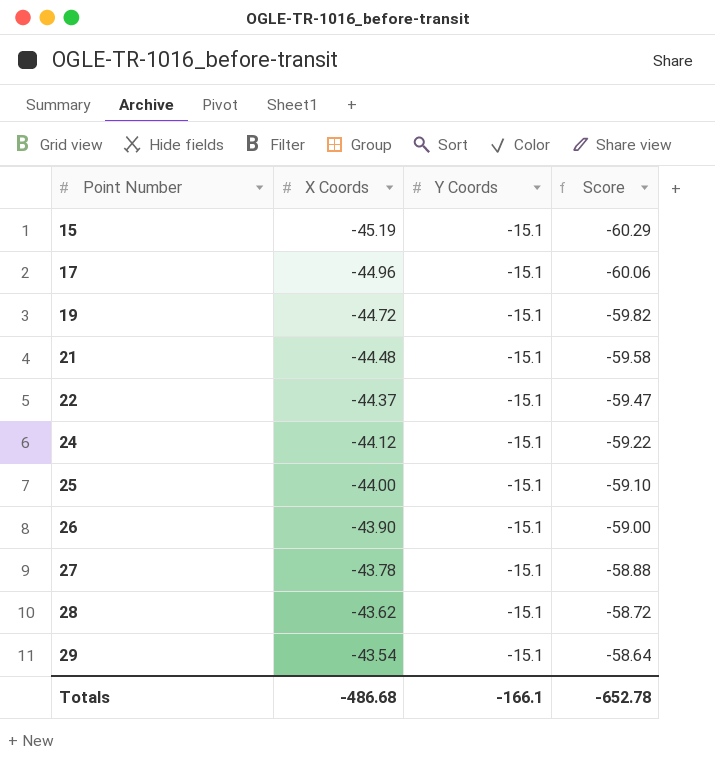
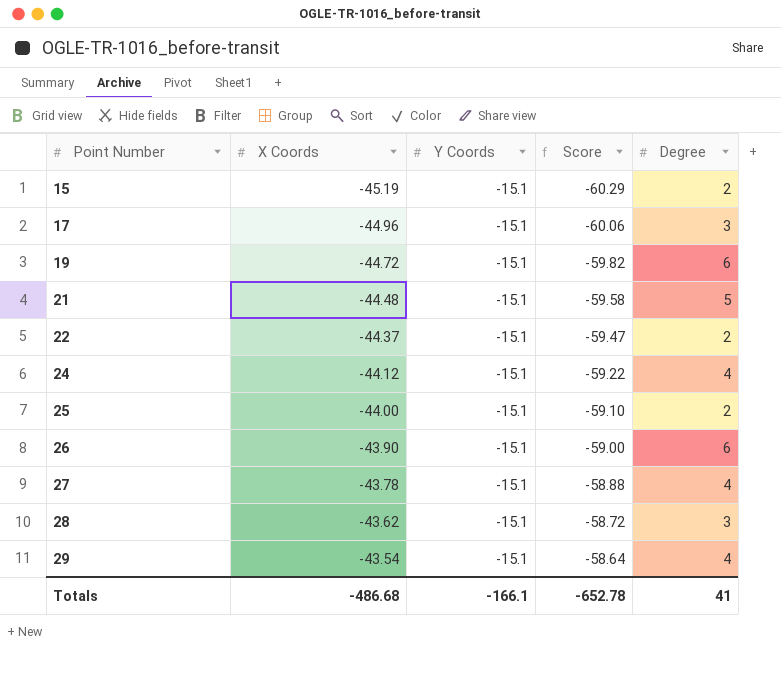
column Degree | position: none -> 5

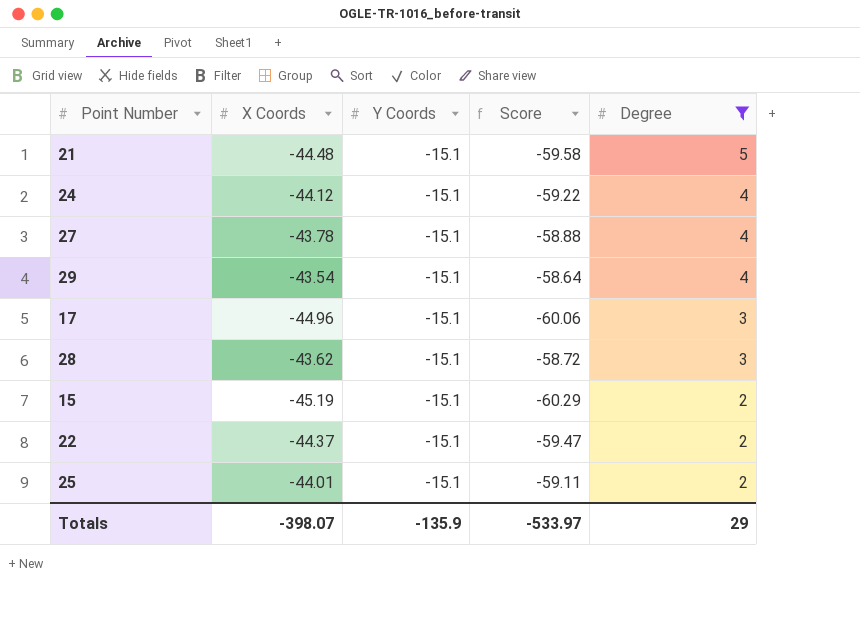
filter: none -> Degree != 6
row order: Point Number ascending -> Degree descending
25 | X Coords: -44.00 -> -44.01
25 | Score: -59.10 -> -59.11
Totals | X Coords: -486.68 -> -398.07
Totals | Y Coords: -166.1 -> -135.9
Totals | Score: -652.78 -> -533.97
Totals | Degree: 41 -> 29

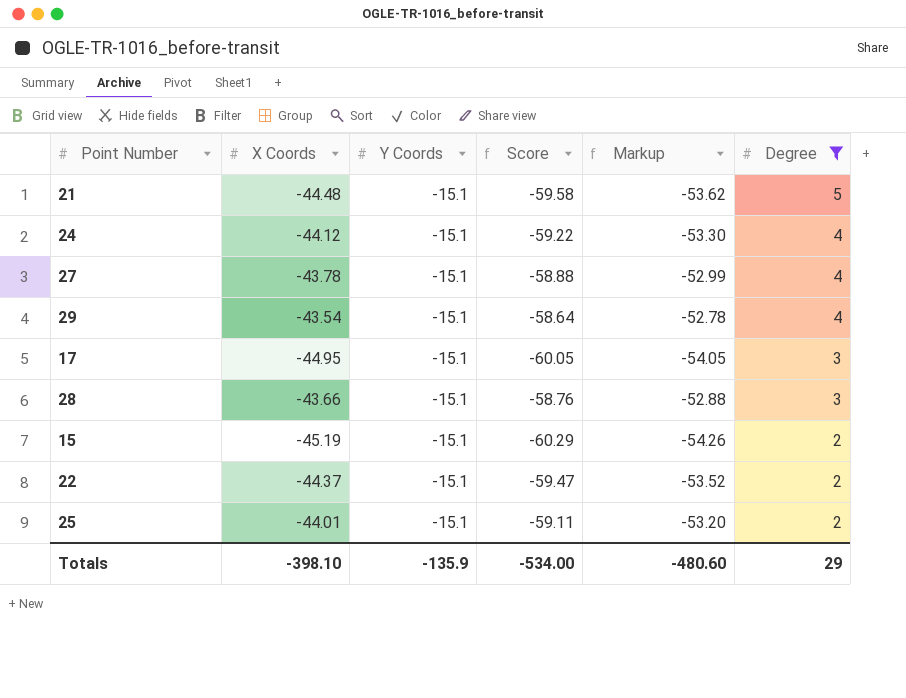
column Markup | formula: none -> [Score] * 0.9
17 | X Coords: -44.96 -> -44.95
17 | Score: -60.06 -> -60.05
28 | X Coords: -43.62 -> -43.66
28 | Score: -58.72 -> -58.76
Totals | X Coords: -398.07 -> -398.10
Totals | Score: -533.97 -> -534.00

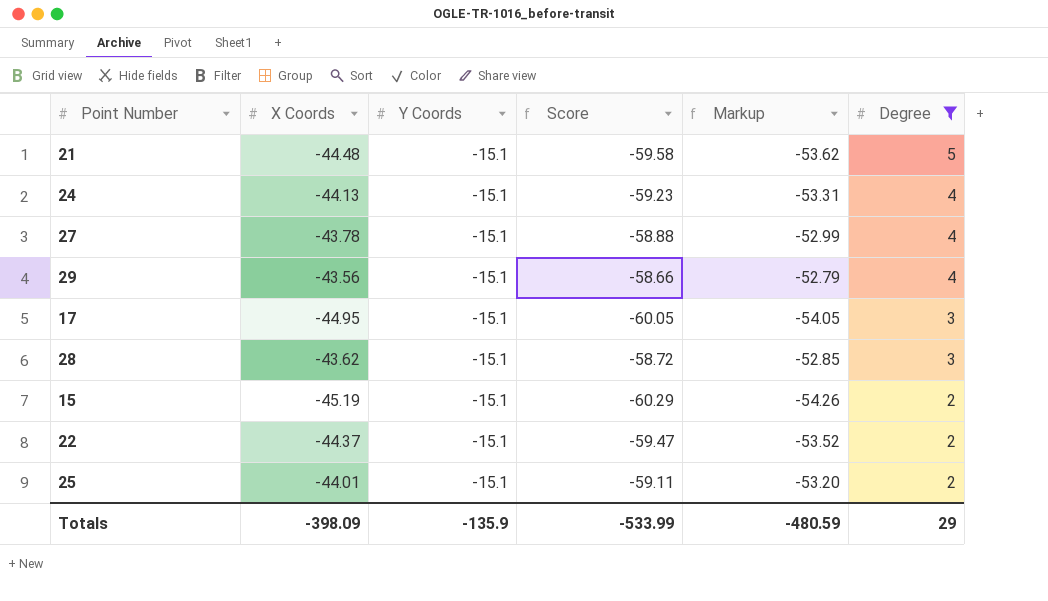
24 | X Coords: -44.12 -> -44.13
24 | Score: -59.22 -> -59.23
24 | Markup: -53.30 -> -53.31
29 | X Coords: -43.54 -> -43.56
29 | Score: -58.64 -> -58.66
29 | Markup: -52.78 -> -52.79
28 | X Coords: -43.66 -> -43.62
28 | Score: -58.76 -> -58.72
28 | Markup: -52.88 -> -52.85
Totals | X Coords: -398.10 -> -398.09
Totals | Score: -534.00 -> -533.99
Totals | Markup: -480.60 -> -480.59

